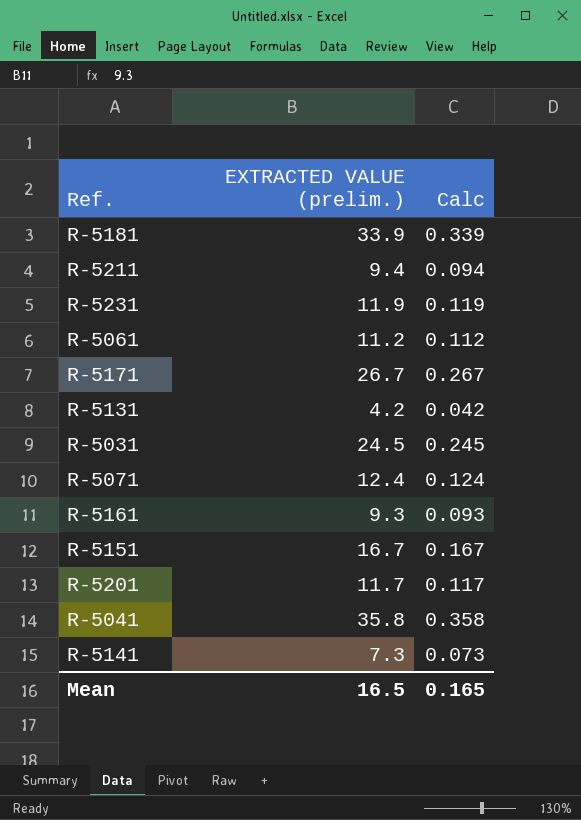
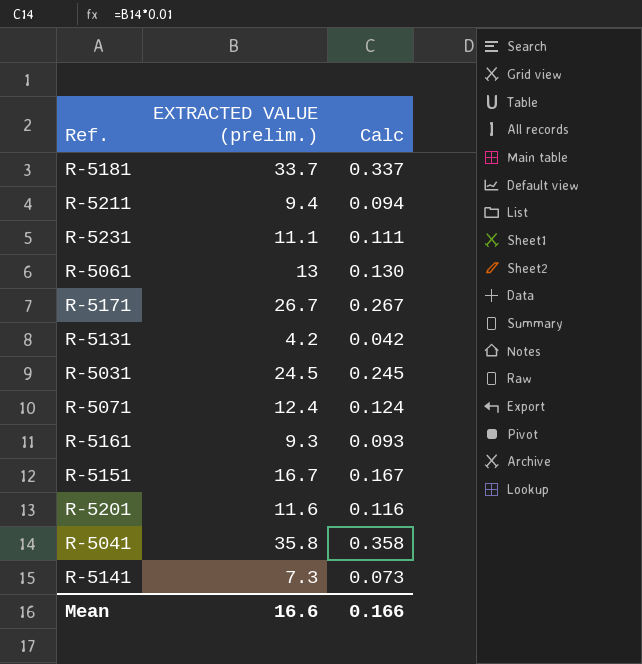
R-5181 | EXTRACTED VALUE (prelim.): 33.9 -> 33.7
R-5181 | Calc: 0.339 -> 0.337
R-5231 | EXTRACTED VALUE (prelim.): 11.9 -> 11.1
R-5231 | Calc: 0.119 -> 0.111
R-5061 | EXTRACTED VALUE (prelim.): 11.2 -> 13
R-5061 | Calc: 0.112 -> 0.130
R-5201 | EXTRACTED VALUE (prelim.): 11.7 -> 11.6
R-5201 | Calc: 0.117 -> 0.116
Mean | EXTRACTED VALUE (prelim.): 16.5 -> 16.6
Mean | Calc: 0.165 -> 0.166

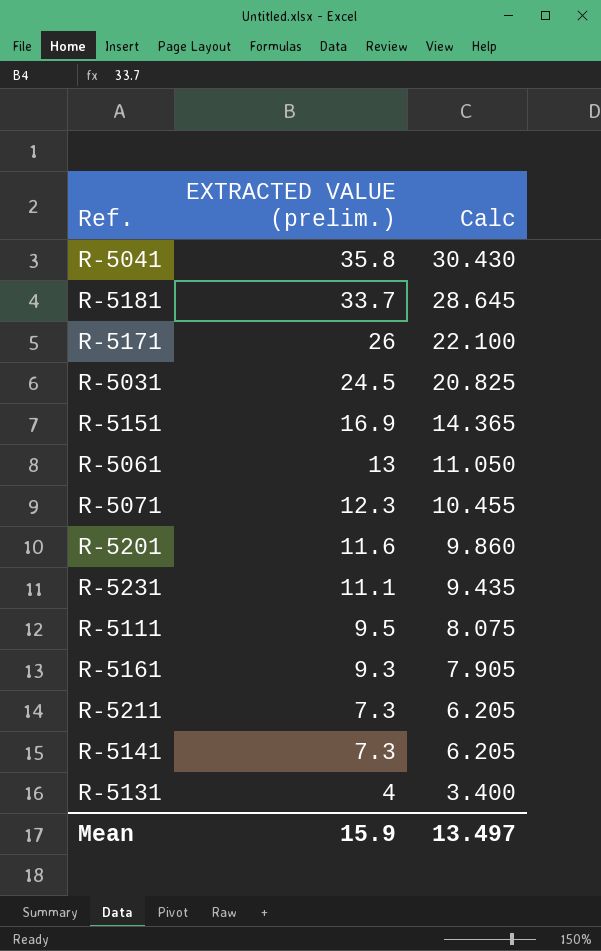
row order: none -> EXTRACTED VALUE (prelim.) descending
column Calc | formula: [EXTRACTED VALUE (prelim.)] * 0.01 -> [EXTRACTED VALUE (prelim.)] * 0.85
R-5171 | EXTRACTED VALUE (prelim.): 26.7 -> 26
R-5151 | EXTRACTED VALUE (prelim.): 16.7 -> 16.9
R-5071 | EXTRACTED VALUE (prelim.): 12.4 -> 12.3
row R-5111: none -> 9.5 | 8.075
R-5211 | EXTRACTED VALUE (prelim.): 9.4 -> 7.3
R-5131 | EXTRACTED VALUE (prelim.): 4.2 -> 4
Mean | EXTRACTED VALUE (prelim.): 16.6 -> 15.9
Mean | Calc: 0.166 -> 13.497

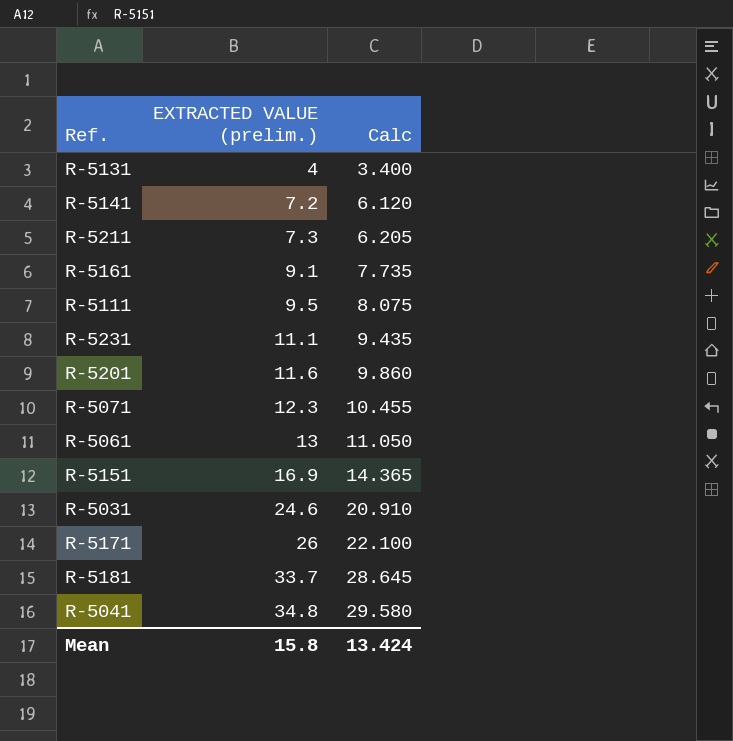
row order: EXTRACTED VALUE (prelim.) descending -> EXTRACTED VALUE (prelim.) ascending
R-5141 | EXTRACTED VALUE (prelim.): 7.3 -> 7.2
R-5141 | Calc: 6.205 -> 6.120
R-5161 | EXTRACTED VALUE (prelim.): 9.3 -> 9.1
R-5161 | Calc: 7.905 -> 7.735
R-5031 | EXTRACTED VALUE (prelim.): 24.5 -> 24.6
R-5031 | Calc: 20.825 -> 20.910
R-5041 | EXTRACTED VALUE (prelim.): 35.8 -> 34.8
R-5041 | Calc: 30.430 -> 29.580
Mean | EXTRACTED VALUE (prelim.): 15.9 -> 15.8
Mean | Calc: 13.497 -> 13.424

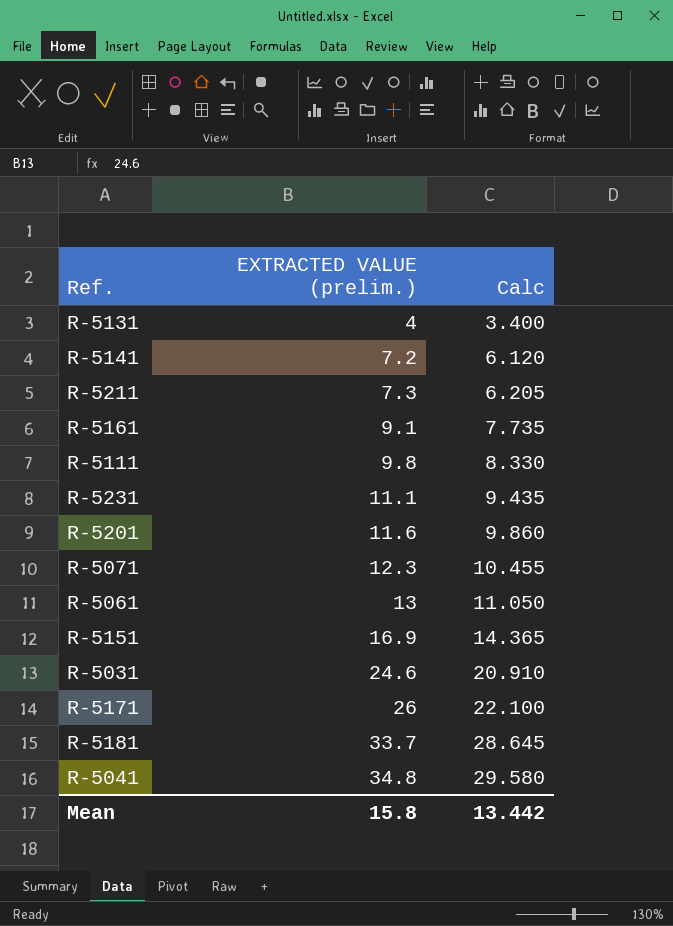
R-5111 | EXTRACTED VALUE (prelim.): 9.5 -> 9.8
R-5111 | Calc: 8.075 -> 8.330
Mean | Calc: 13.424 -> 13.442

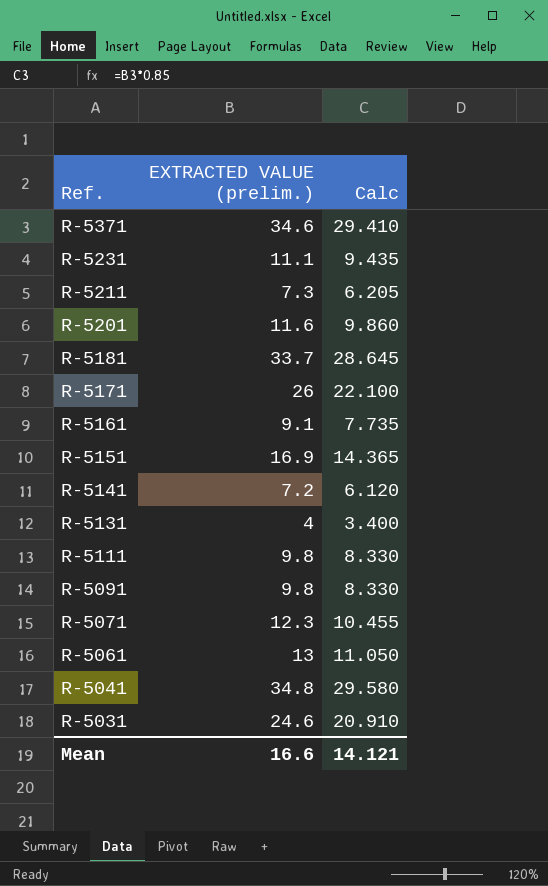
row order: EXTRACTED VALUE (prelim.) ascending -> Ref. descending
row R-5371: none -> 34.6 | 29.410
row R-5091: none -> 9.8 | 8.330
Mean | EXTRACTED VALUE (prelim.): 15.8 -> 16.6
Mean | Calc: 13.442 -> 14.121

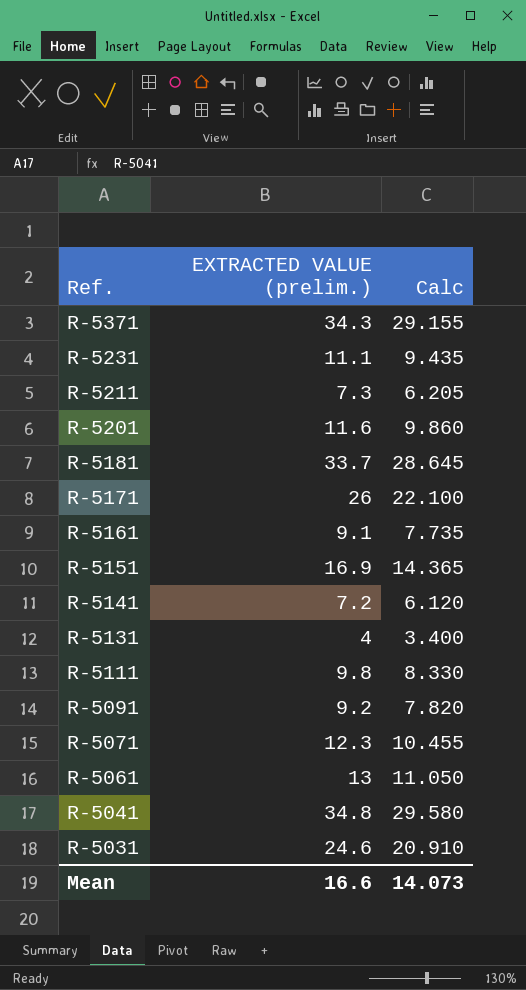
R-5371 | EXTRACTED VALUE (prelim.): 34.6 -> 34.3
R-5371 | Calc: 29.410 -> 29.155
R-5091 | EXTRACTED VALUE (prelim.): 9.8 -> 9.2
R-5091 | Calc: 8.330 -> 7.820
Mean | Calc: 14.121 -> 14.073

